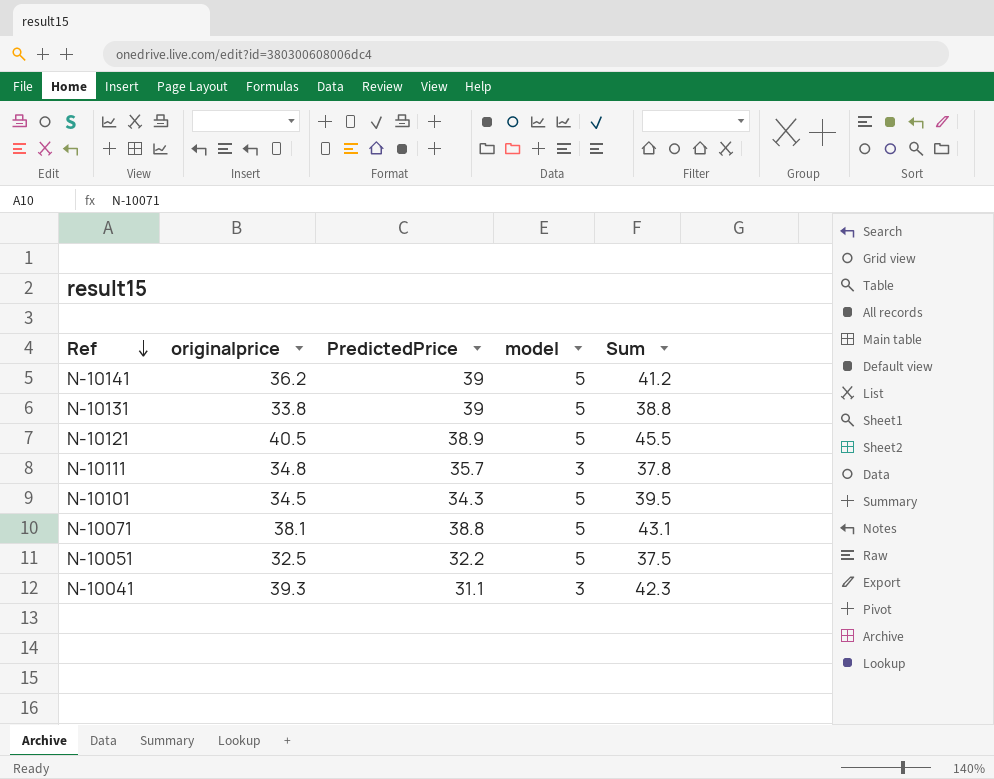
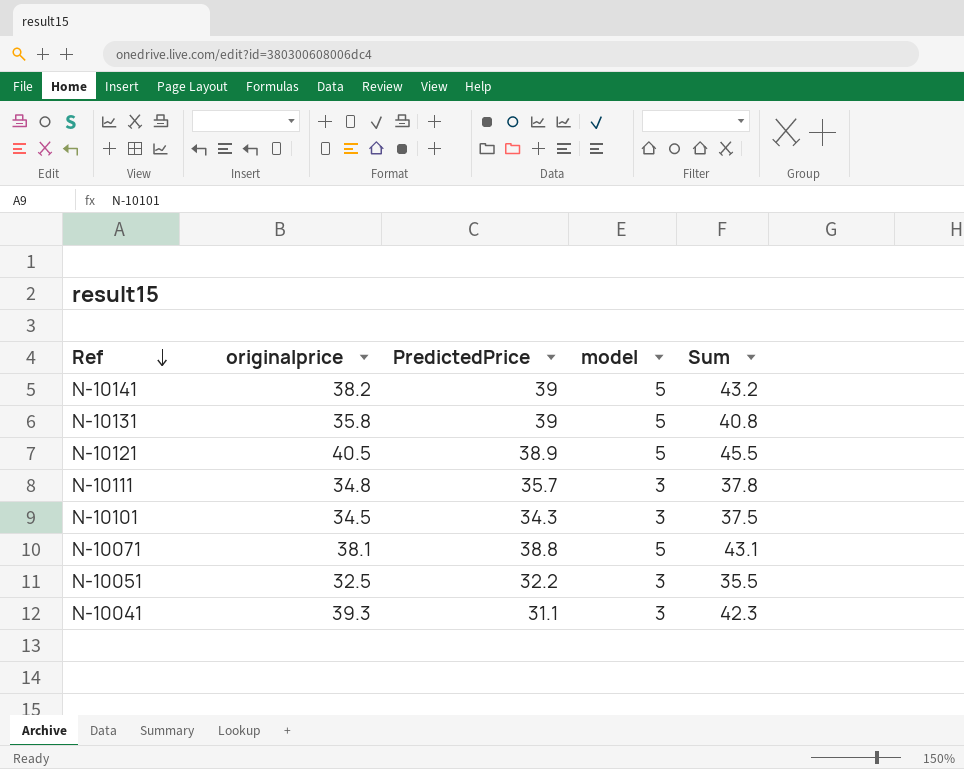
N-10141 | originalprice: 36.2 -> 38.2
N-10141 | Sum: 41.2 -> 43.2
N-10131 | originalprice: 33.8 -> 35.8
N-10131 | Sum: 38.8 -> 40.8
N-10101 | model: 5 -> 3
N-10101 | Sum: 39.5 -> 37.5
N-10051 | model: 5 -> 3
N-10051 | Sum: 37.5 -> 35.5

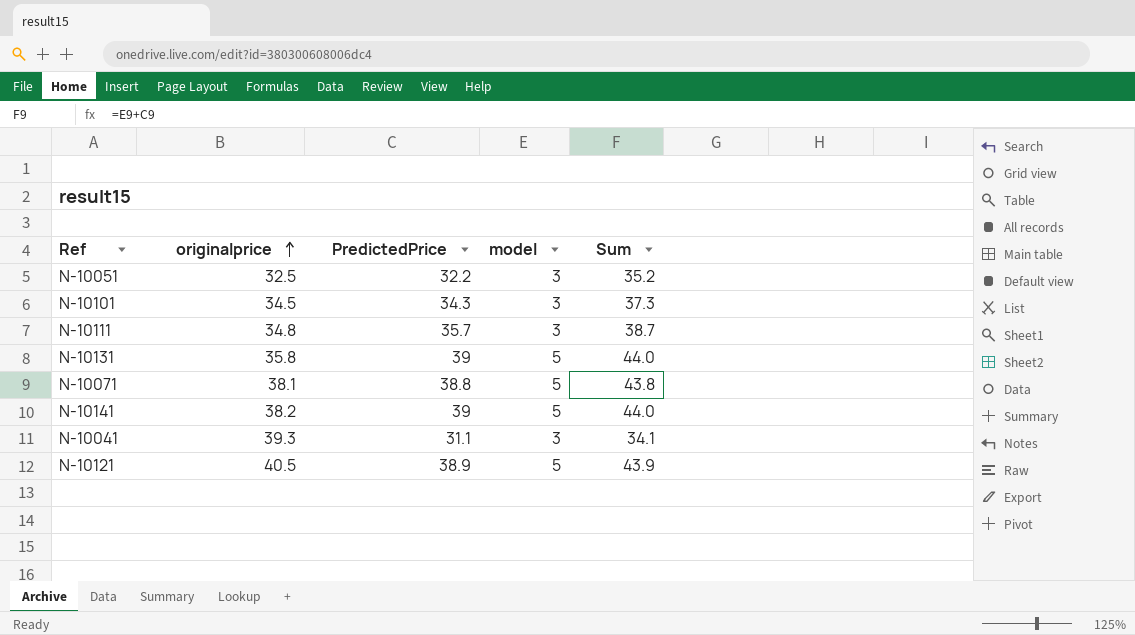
row order: Ref descending -> originalprice ascending
column Sum | formula: [originalprice] + [model] -> [PredictedPrice] + [model]

